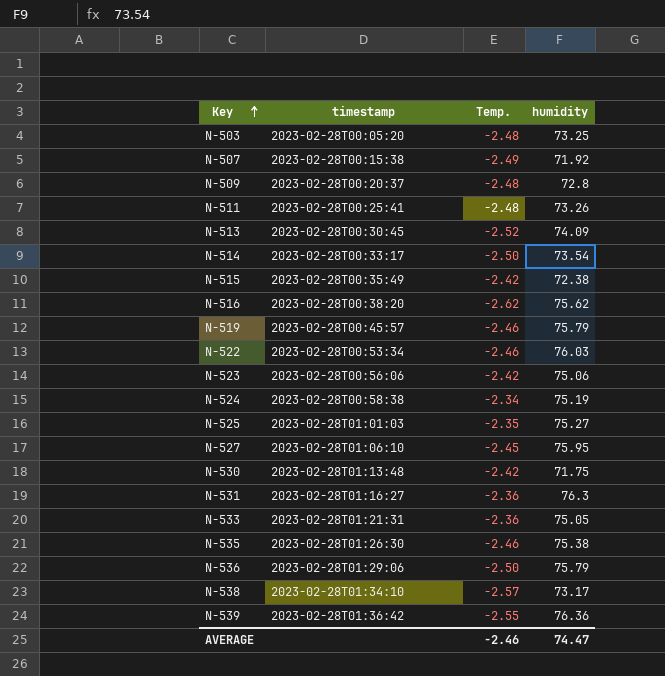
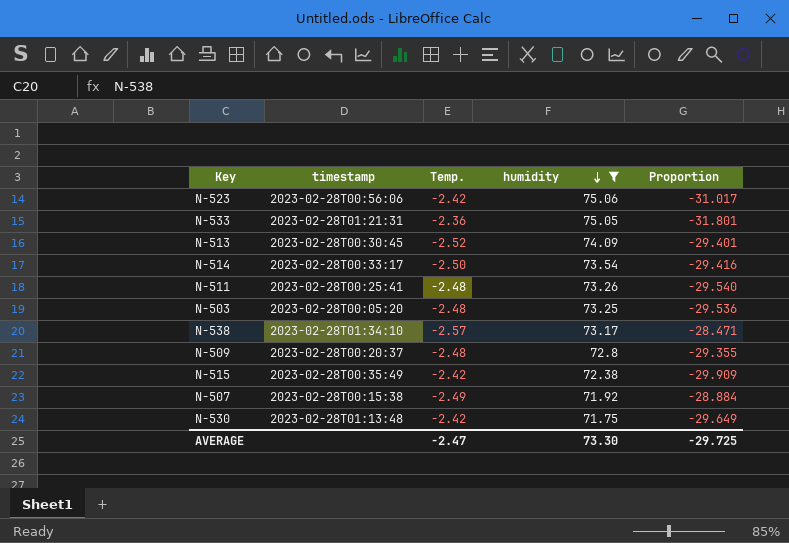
filter: none -> humidity <= 75.06
row order: Key ascending -> humidity descending
column Proportion | formula: none -> [humidity] / [Temp.]
AVERAGE | Temp.: -2.46 -> -2.47
AVERAGE | humidity: 74.47 -> 73.30

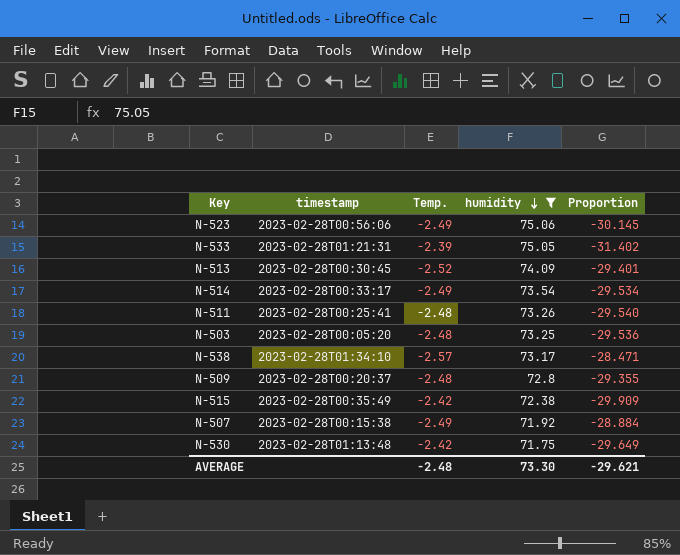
N-523 | Temp.: -2.42 -> -2.49
N-523 | Proportion: -31.017 -> -30.145
N-533 | Temp.: -2.36 -> -2.39
N-533 | Proportion: -31.801 -> -31.402
N-514 | Temp.: -2.50 -> -2.49
N-514 | Proportion: -29.416 -> -29.534
AVERAGE | Temp.: -2.47 -> -2.48
AVERAGE | Proportion: -29.725 -> -29.621

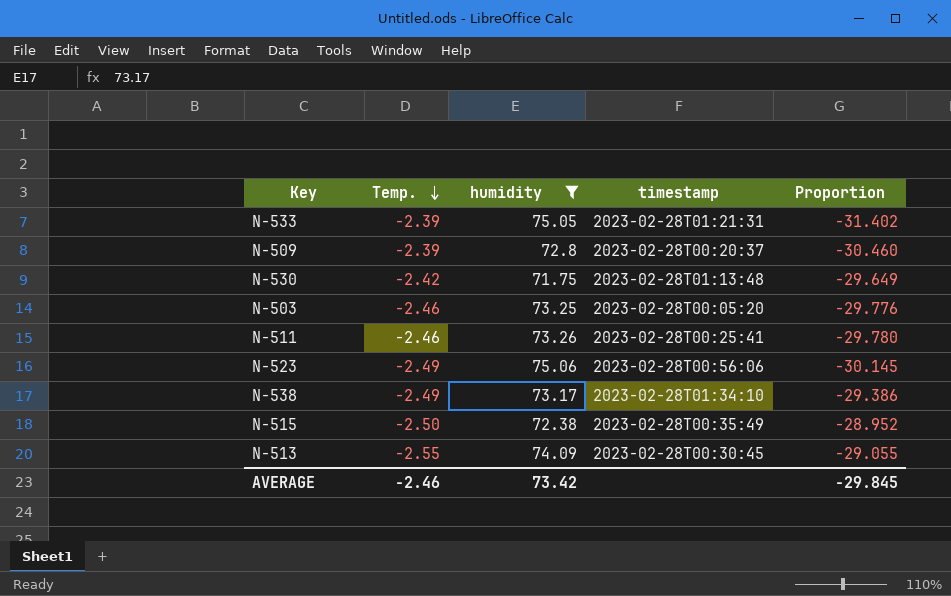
row order: humidity descending -> Temp. descending
column timestamp | position: 2 -> 4
row N-514: 2023-02-28T00:33:17 | -2.49 | 73.54 | -29.534 -> none
row N-507: 2023-02-28T00:15:38 | -2.49 | 71.92 | -28.884 -> none
N-509 | Temp.: -2.48 -> -2.39
N-509 | Proportion: -29.355 -> -30.460
N-503 | Temp.: -2.48 -> -2.46
N-503 | Proportion: -29.536 -> -29.776
N-511 | Temp.: -2.48 -> -2.46
N-511 | Proportion: -29.540 -> -29.780
N-538 | Temp.: -2.57 -> -2.49
N-538 | Proportion: -28.471 -> -29.386
N-515 | Temp.: -2.42 -> -2.50
N-515 | Proportion: -29.909 -> -28.952
N-513 | Temp.: -2.52 -> -2.55
N-513 | Proportion: -29.401 -> -29.055
AVERAGE | Temp.: -2.48 -> -2.46
AVERAGE | humidity: 73.30 -> 73.42
AVERAGE | Proportion: -29.621 -> -29.845

